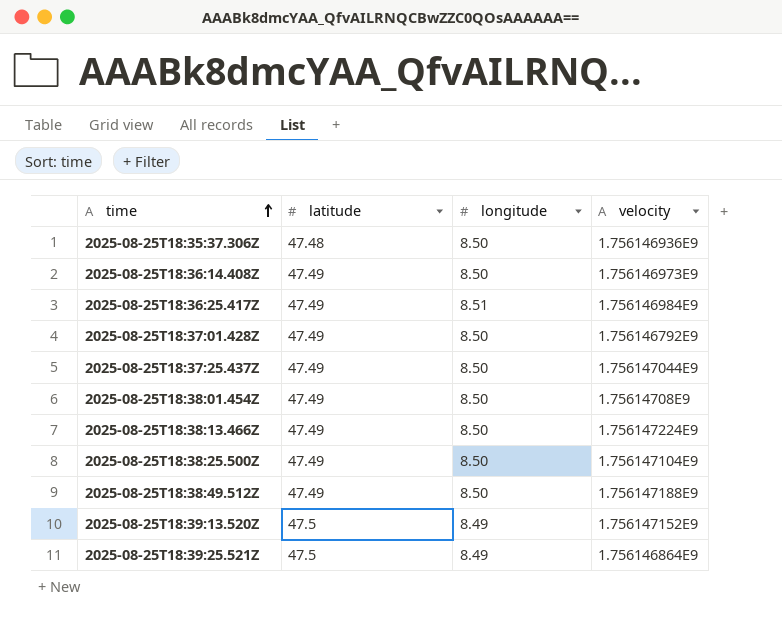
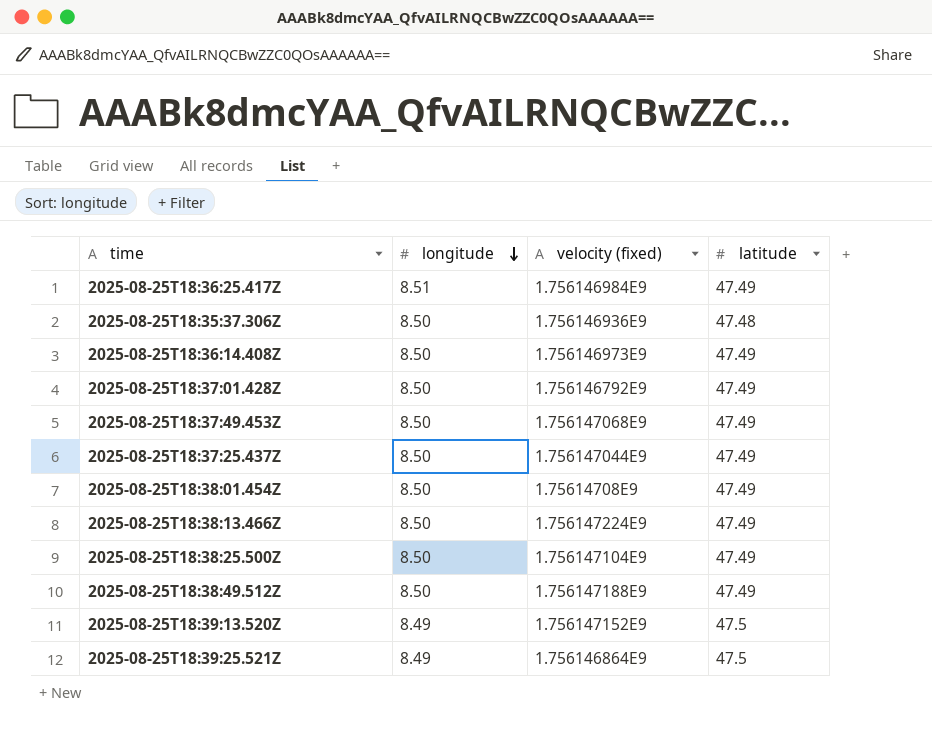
row order: time ascending -> longitude descending
column name: velocity -> velocity (fixed)
column latitude | position: 2 -> 4
row 2025-08-25T18:37:49.453Z: none -> 8.50 | 1.756147068E9 | 47.49

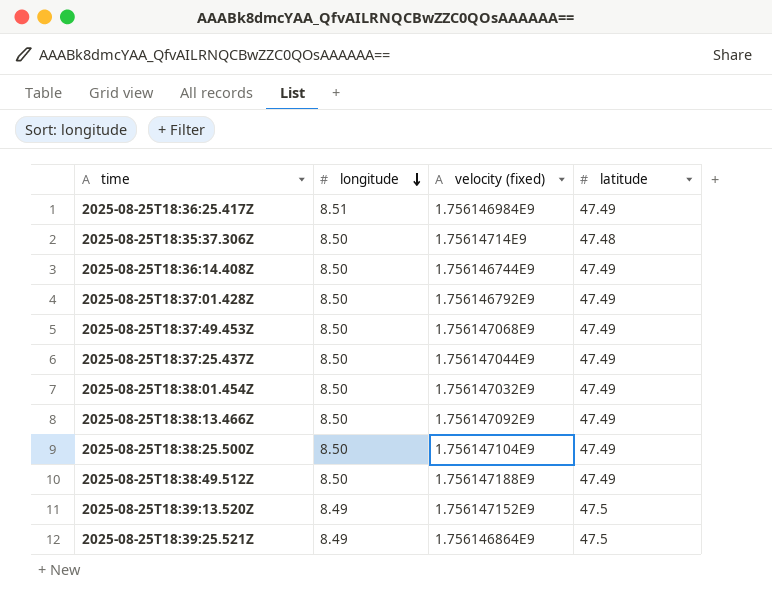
2025-08-25T18:35:37.306Z | velocity (fixed): 1.756146936E9 -> 1.75614714E9
2025-08-25T18:36:14.408Z | velocity (fixed): 1.756146973E9 -> 1.756146744E9
2025-08-25T18:38:01.454Z | velocity (fixed): 1.75614708E9 -> 1.756147032E9
2025-08-25T18:38:13.466Z | velocity (fixed): 1.756147224E9 -> 1.756147092E9

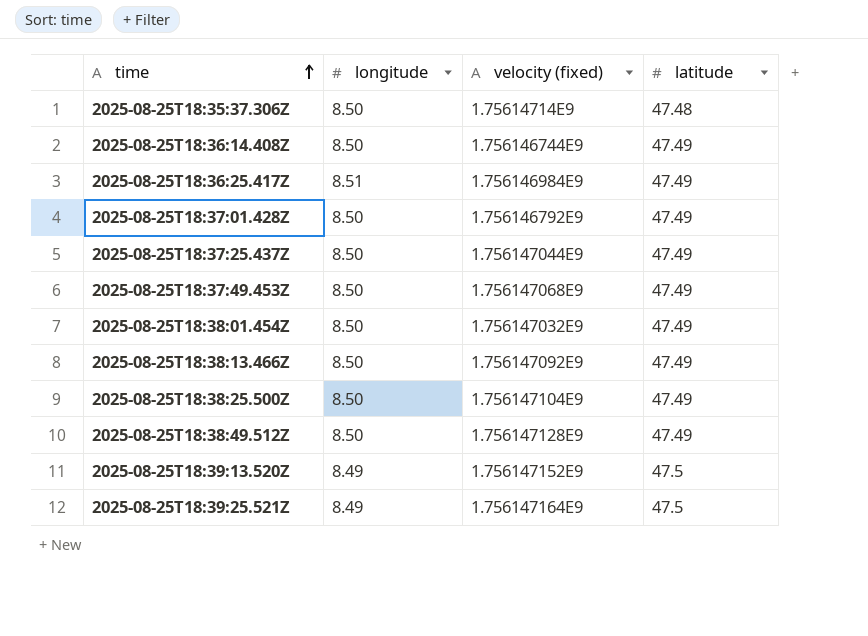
row order: longitude descending -> time ascending
2025-08-25T18:38:49.512Z | velocity (fixed): 1.756147188E9 -> 1.756147128E9
2025-08-25T18:39:25.521Z | velocity (fixed): 1.756146864E9 -> 1.756147164E9

